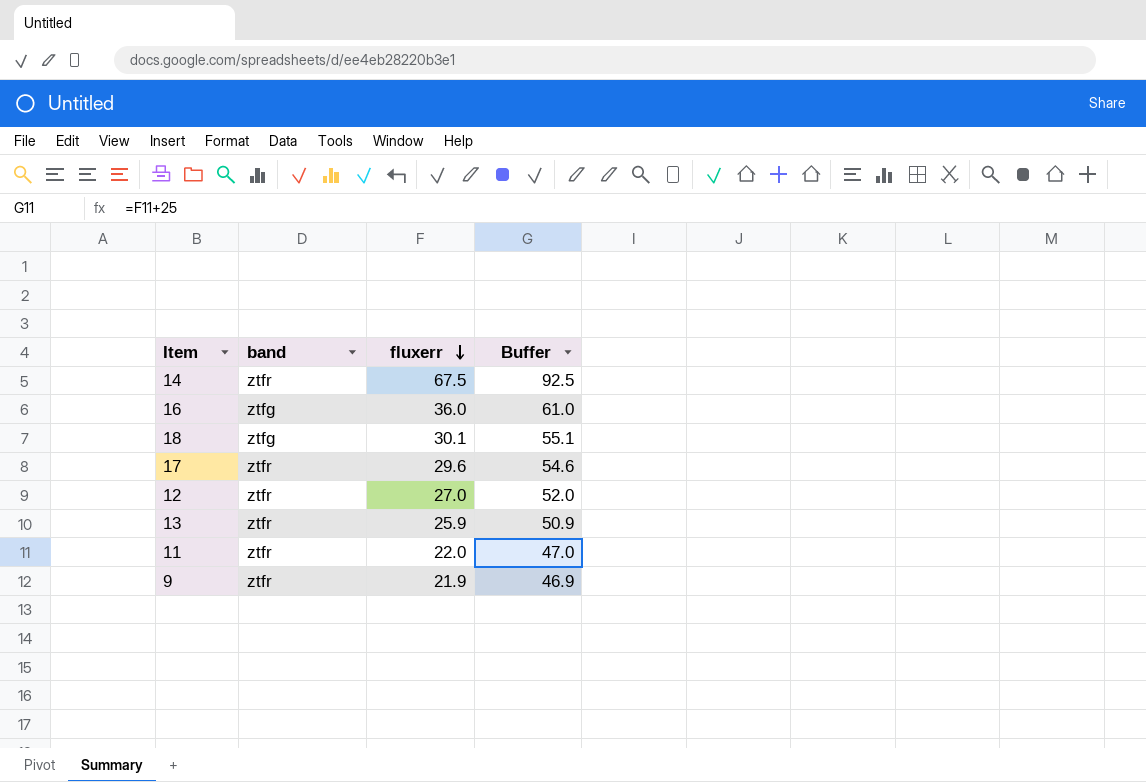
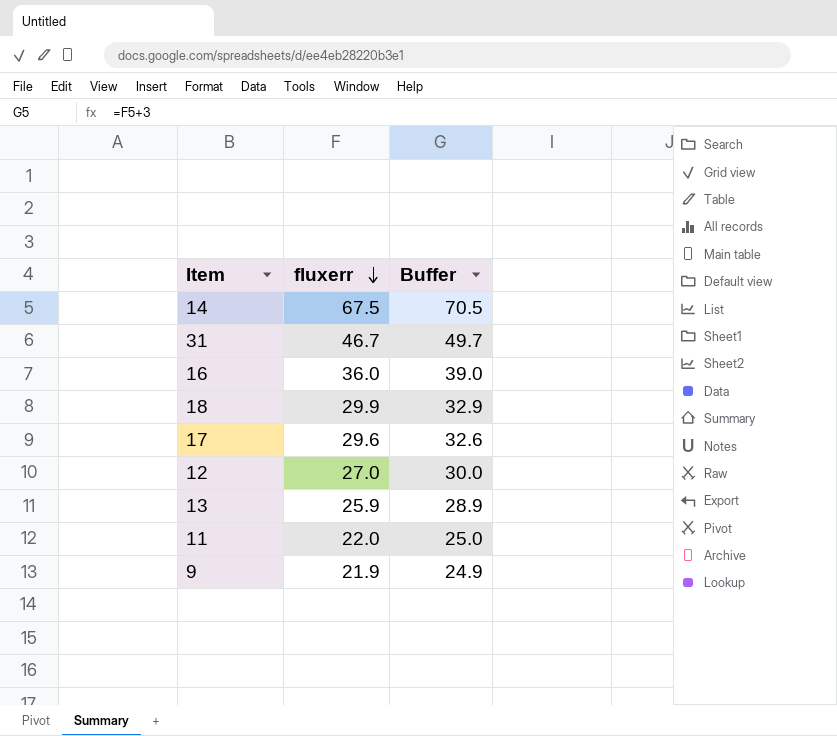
column band | position: 2 -> none
column Buffer | formula: [fluxerr] + 25 -> [fluxerr] + 3
row 31: none -> 46.7 | 49.7
18 | fluxerr: 30.1 -> 29.9

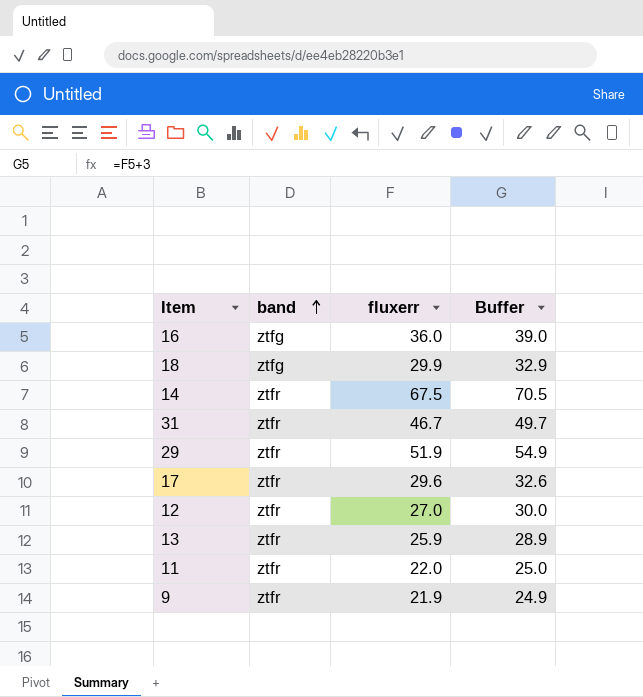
row order: fluxerr descending -> band ascending
column band | position: none -> 2
row 29: none -> ztfr | 51.9 | 54.9

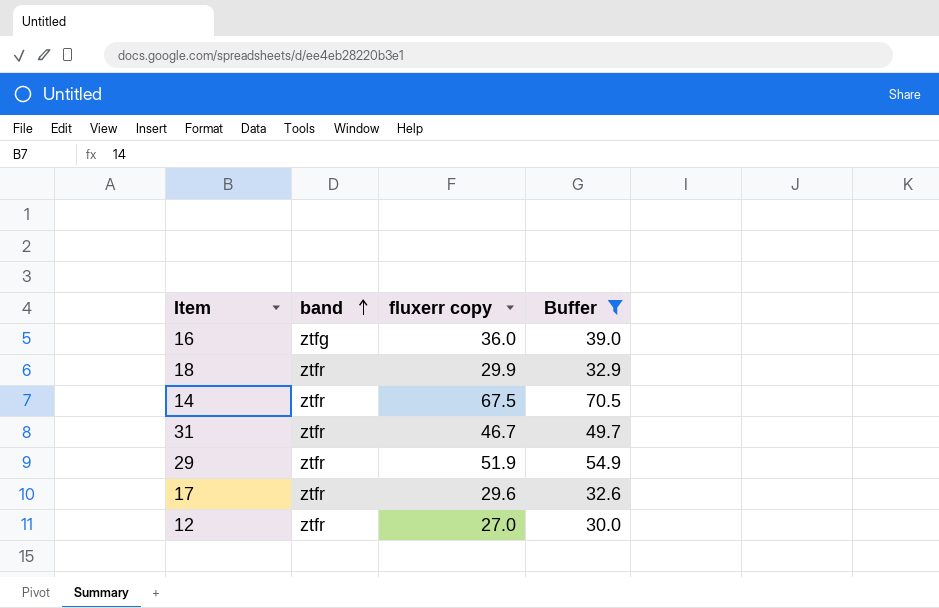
filter: none -> Buffer >= 30.0
column name: fluxerr -> fluxerr copy
18 | band: ztfg -> ztfr

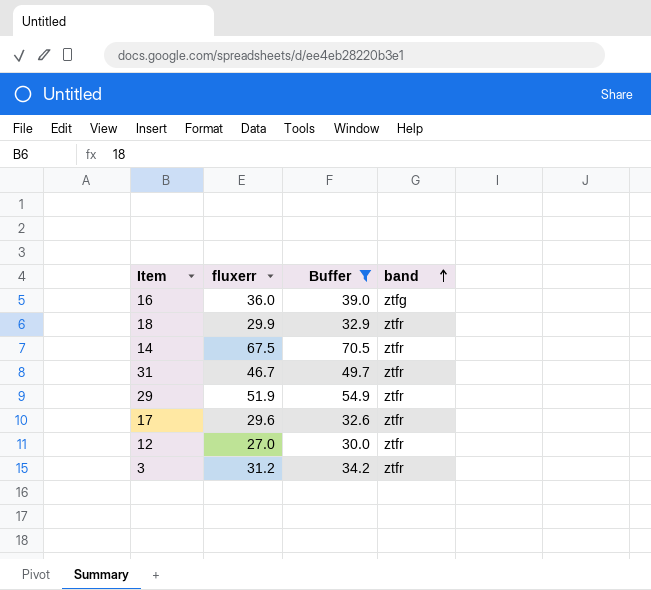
column name: fluxerr copy -> fluxerr
column band | position: 2 -> 4
row 3: none -> 31.2 | 34.2 | ztfr

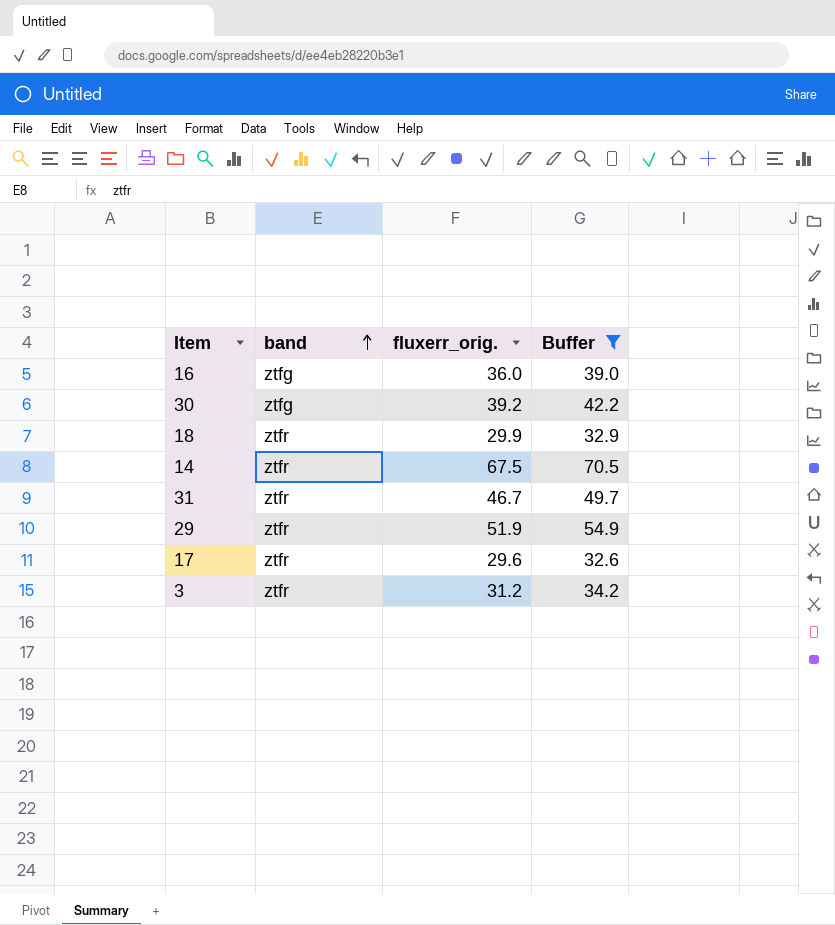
column band | position: 4 -> 2
column name: fluxerr -> fluxerr_orig.
row 12: 27.0 | 30.0 | ztfr -> none
row 30: none -> ztfg | 39.2 | 42.2

